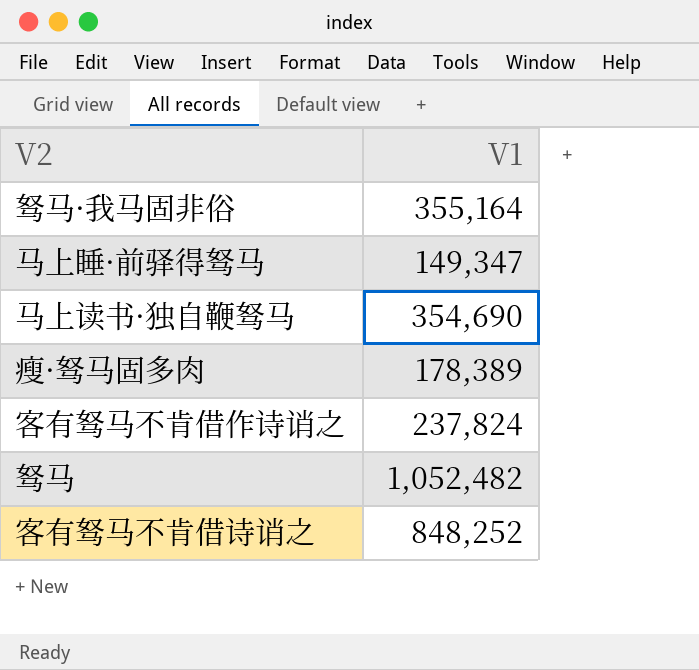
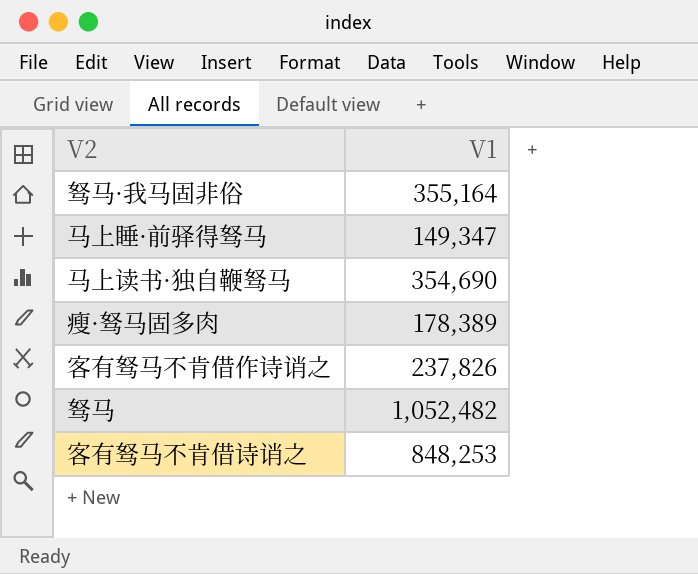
客有驽马不肯借作诗诮之 | V1: 237,824 -> 237,826
客有驽马不肯借诗诮之 | V1: 848,252 -> 848,253

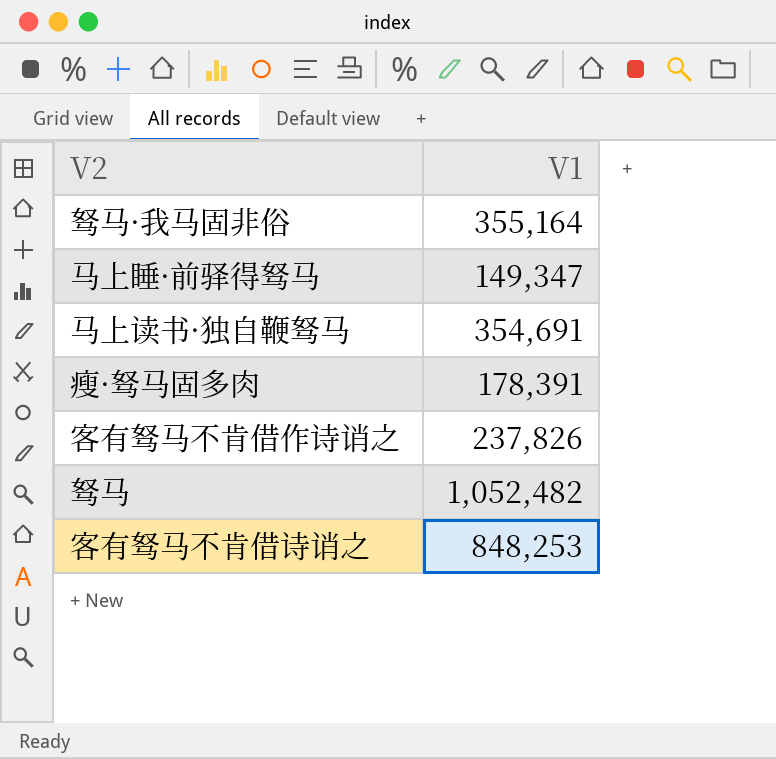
马上读书·独自鞭驽马 | V1: 354,690 -> 354,691
瘦·驽马固多肉 | V1: 178,389 -> 178,391

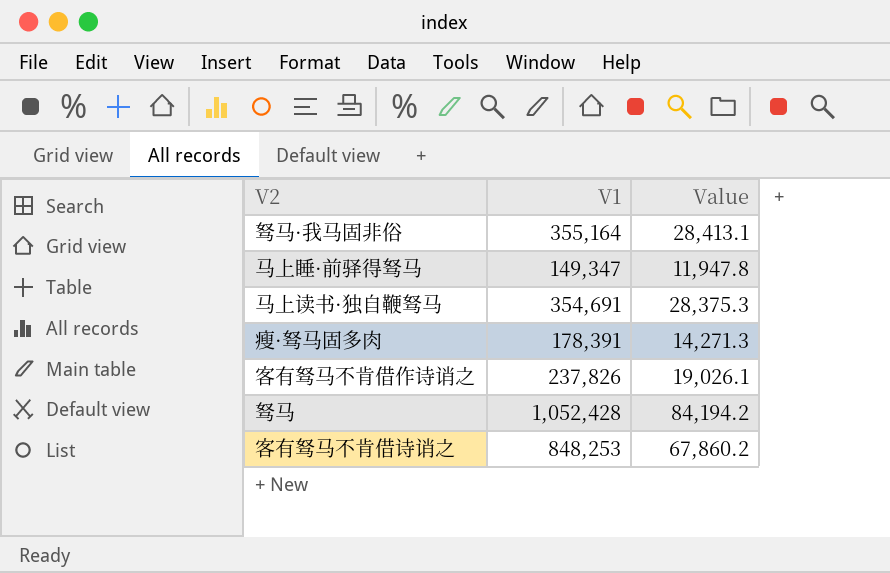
column Value | formula: none -> [V1] * 0.08
驽马 | V1: 1,052,482 -> 1,052,428

